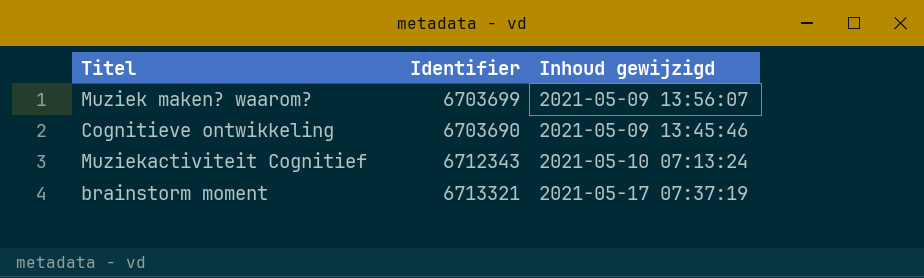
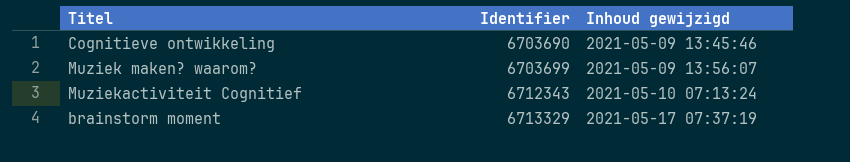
row order: none -> Identifier ascending
brainstorm moment | Identifier: 6713321 -> 6713329

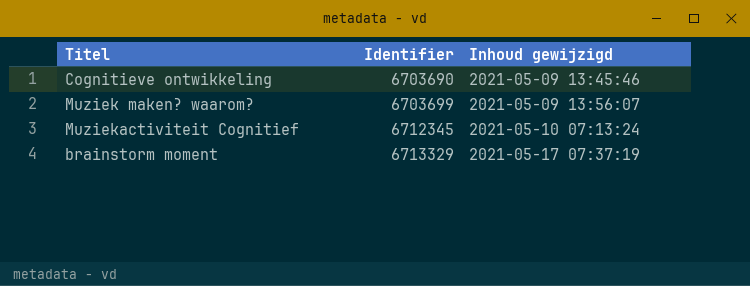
Muziekactiviteit Cognitief | Identifier: 6712343 -> 6712345

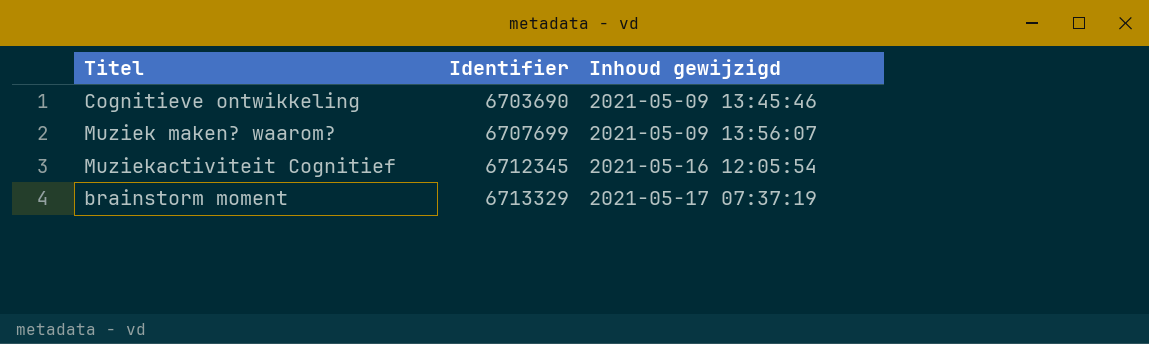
Muziek maken? waarom? | Identifier: 6703699 -> 6707699
Muziekactiviteit Cognitief | Inhoud gewijzigd: 2021-05-10 07:13:24 -> 2021-05-16 12:05:54

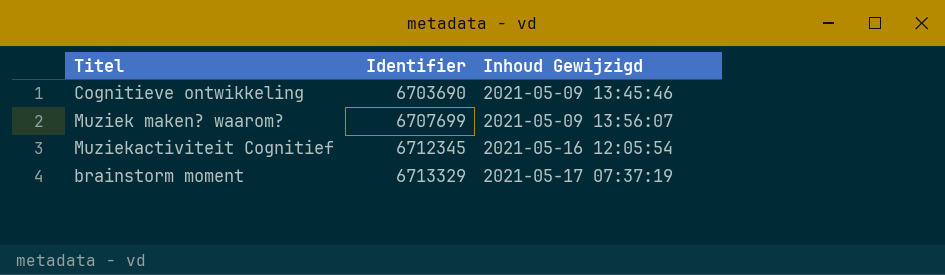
column name: Inhoud gewijzigd -> Inhoud Gewijzigd

